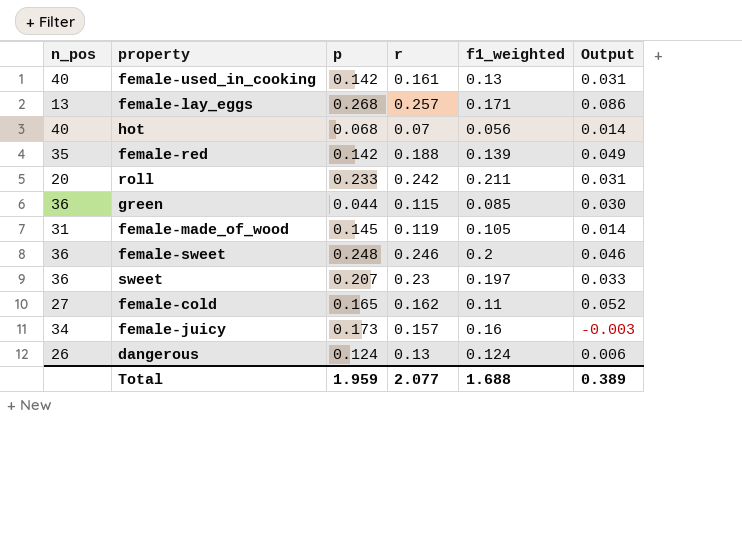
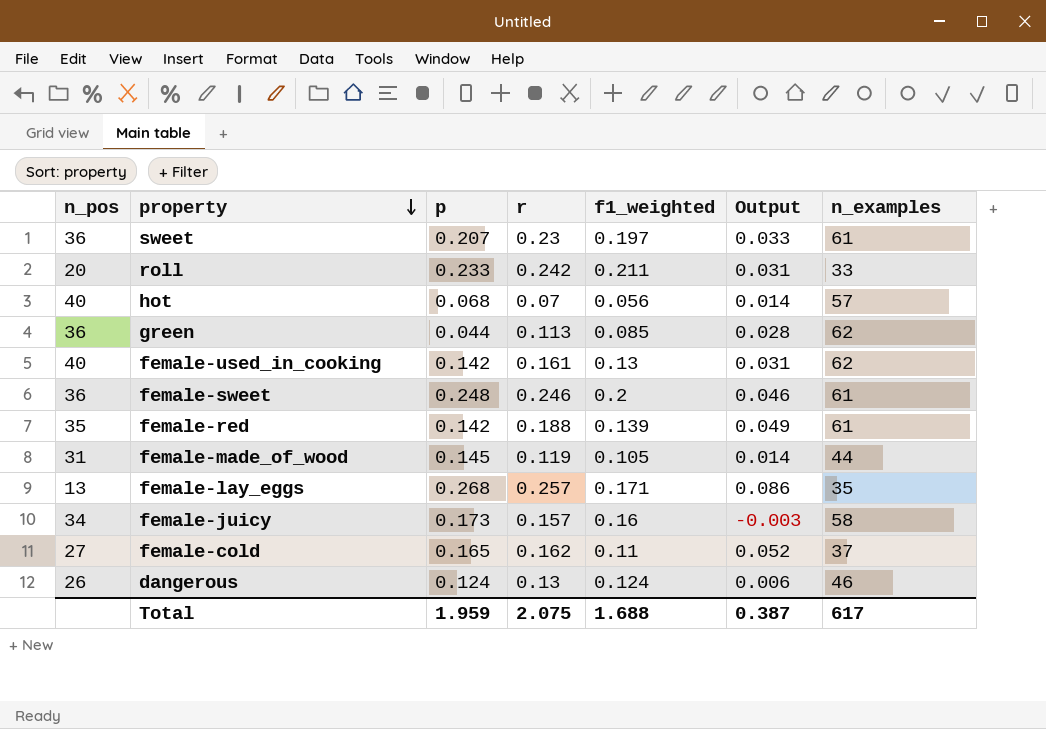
row order: none -> property descending
column n_examples | position: none -> 7
green | r: 0.115 -> 0.113
green | Output: 0.030 -> 0.028
Total | r: 2.077 -> 2.075
Total | Output: 0.389 -> 0.387

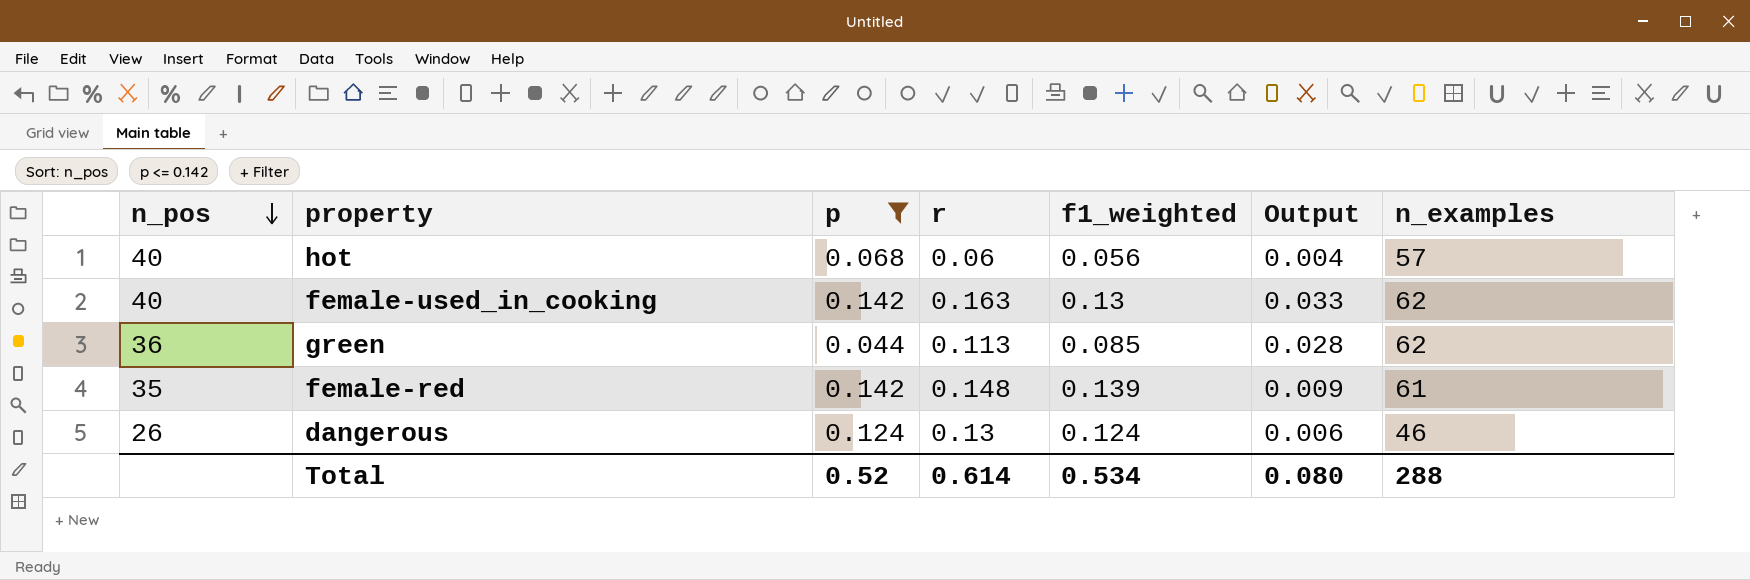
filter: none -> p <= 0.142
row order: property descending -> n_pos descending
hot | r: 0.07 -> 0.06
hot | Output: 0.014 -> 0.004
female-used_in_cooking | r: 0.161 -> 0.163
female-used_in_cooking | Output: 0.031 -> 0.033
female-red | r: 0.188 -> 0.148
female-red | Output: 0.049 -> 0.009
Total | p: 1.959 -> 0.52
Total | r: 2.075 -> 0.614
Total | f1_weighted: 1.688 -> 0.534
Total | Output: 0.387 -> 0.080
Total | n_examples: 617 -> 288

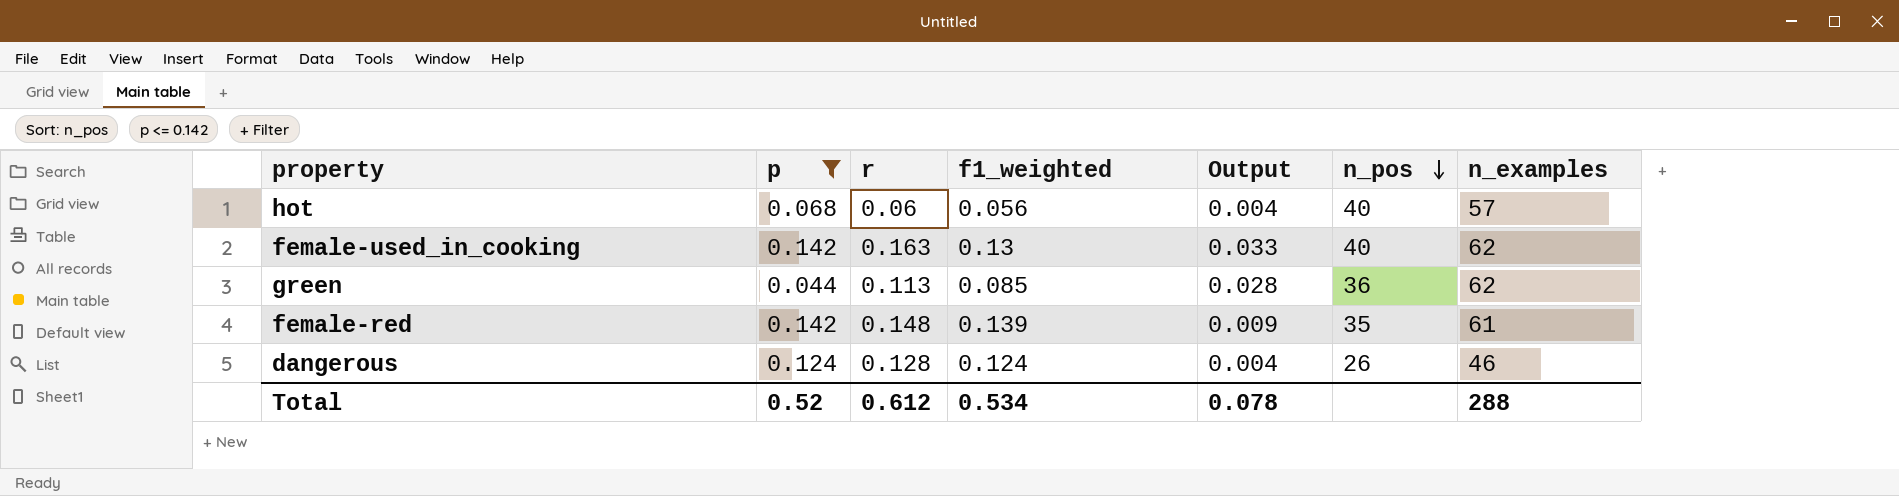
column n_pos | position: 1 -> 6
dangerous | r: 0.13 -> 0.128
dangerous | Output: 0.006 -> 0.004
Total | r: 0.614 -> 0.612
Total | Output: 0.080 -> 0.078

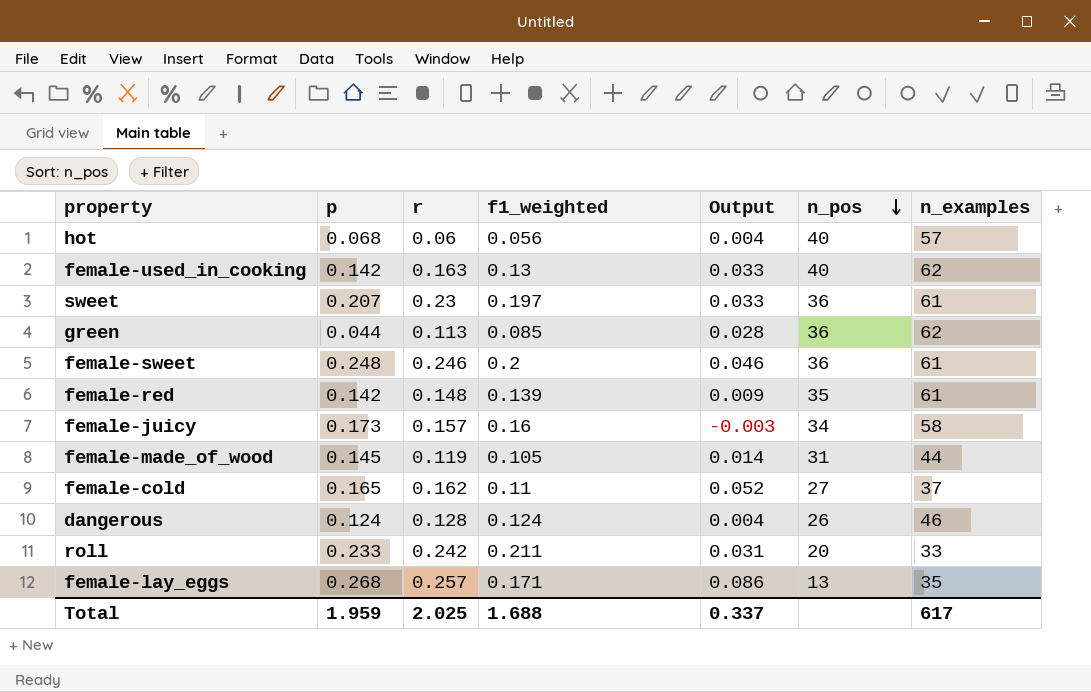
filter: p <= 0.142 -> none
Total | p: 0.52 -> 1.959
Total | r: 0.612 -> 2.025
Total | f1_weighted: 0.534 -> 1.688
Total | Output: 0.078 -> 0.337
Total | n_examples: 288 -> 617

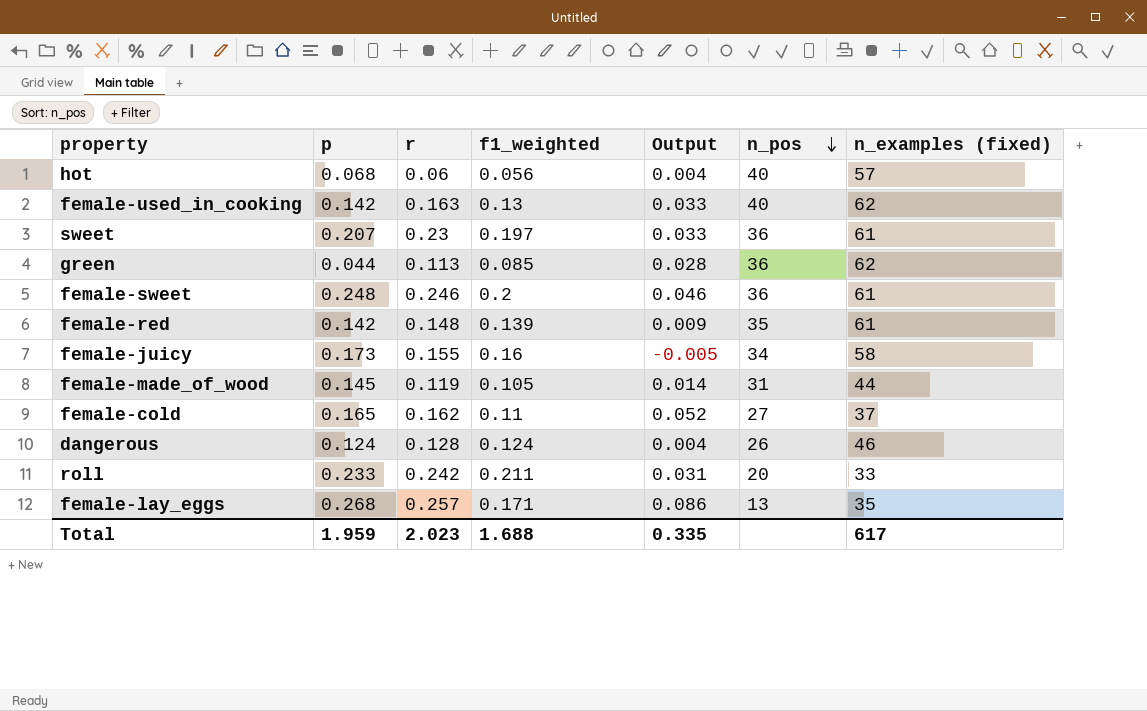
column name: n_examples -> n_examples (fixed)
female-juicy | r: 0.157 -> 0.155
female-juicy | Output: -0.003 -> -0.005
Total | r: 2.025 -> 2.023
Total | Output: 0.337 -> 0.335

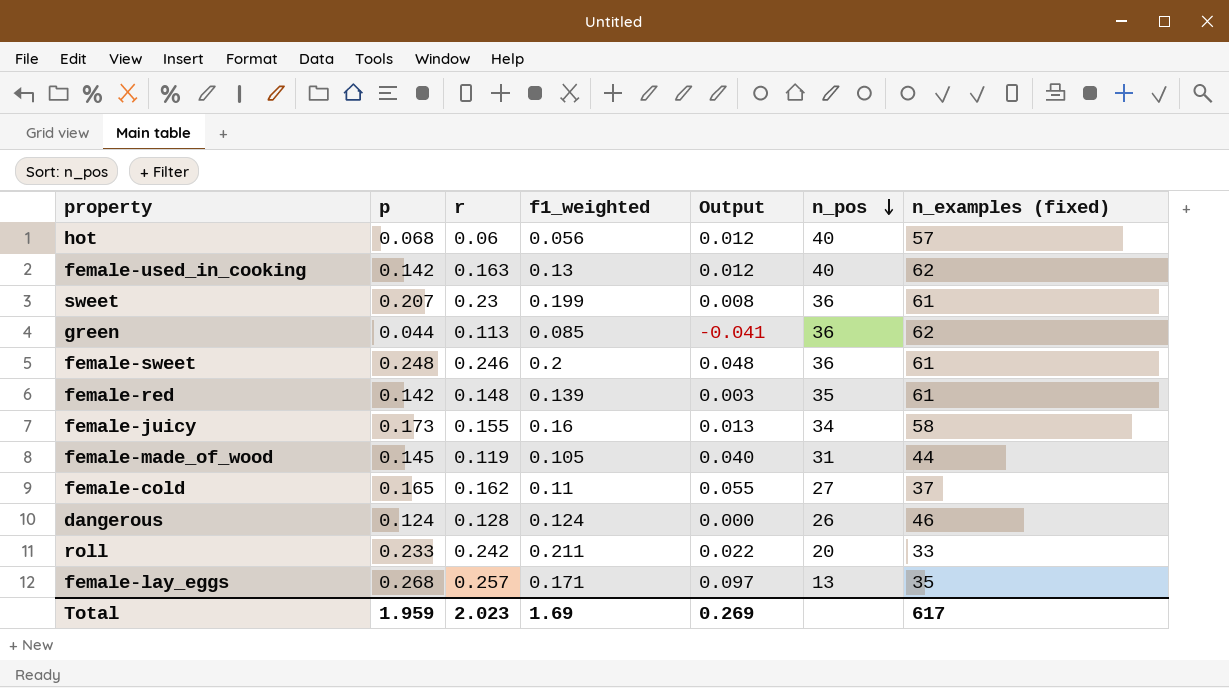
column Output | formula: [r] - [f1_weighted] -> [p] - [f1_weighted]
sweet | f1_weighted: 0.197 -> 0.199
Total | f1_weighted: 1.688 -> 1.69
Total | Output: 0.335 -> 0.269

